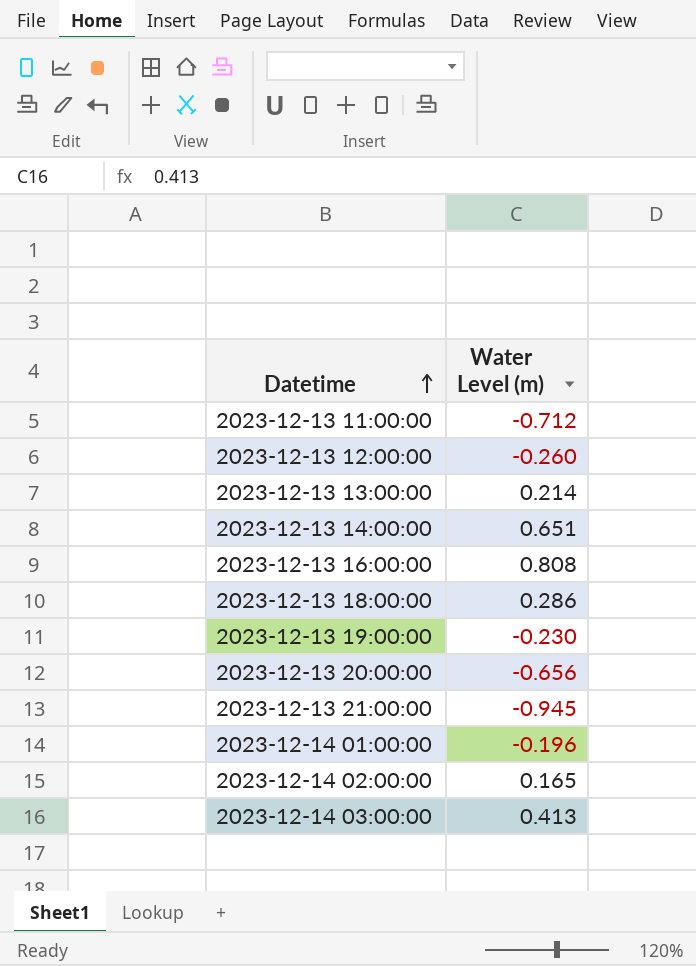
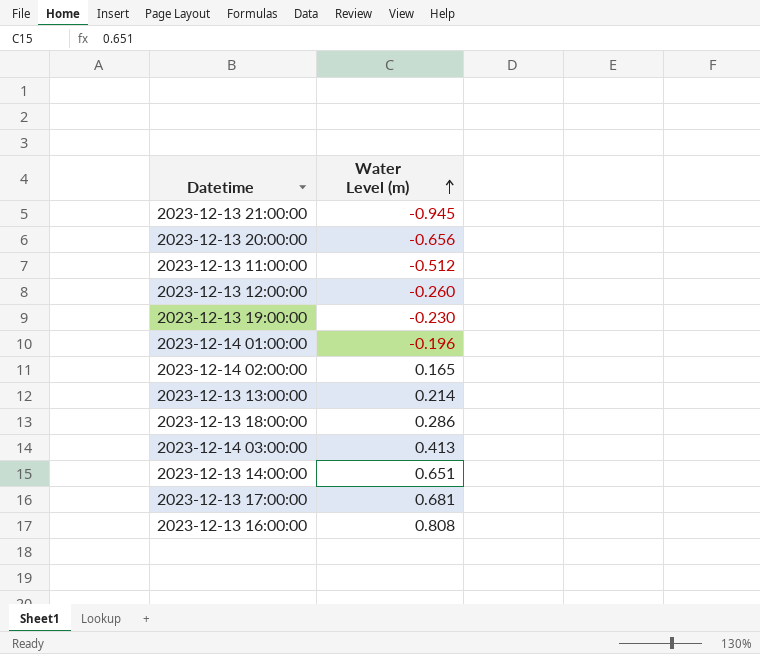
row order: Datetime ascending -> Water Level (m) ascending
2023-12-13 11:00:00 | Water Level (m): -0.712 -> -0.512
row 2023-12-13 17:00:00: none -> 0.681

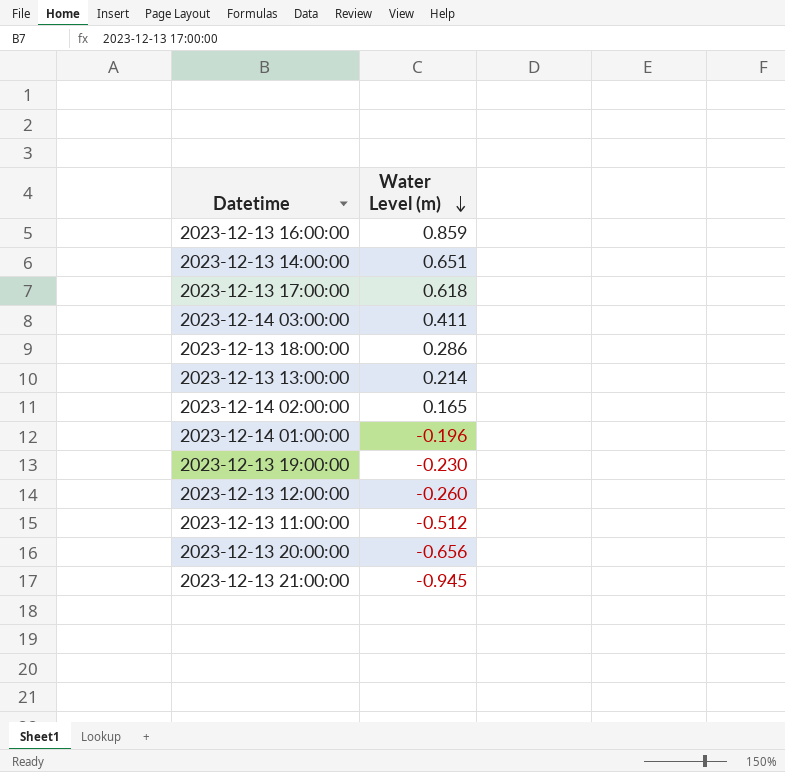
row order: Water Level (m) ascending -> Water Level (m) descending
2023-12-13 16:00:00 | Water Level (m): 0.808 -> 0.859
2023-12-13 17:00:00 | Water Level (m): 0.681 -> 0.618
2023-12-14 03:00:00 | Water Level (m): 0.413 -> 0.411

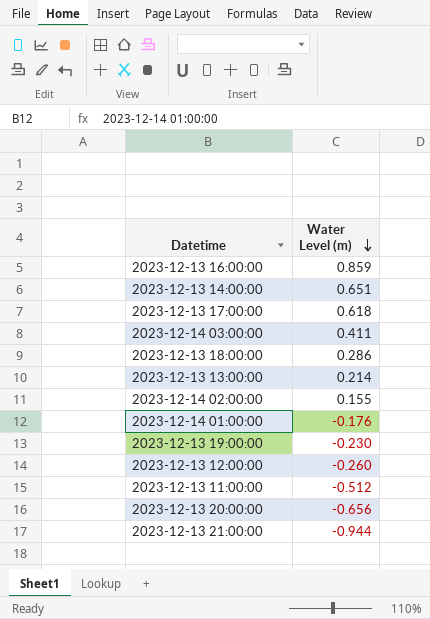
2023-12-14 02:00:00 | Water Level (m): 0.165 -> 0.155
2023-12-14 01:00:00 | Water Level (m): -0.196 -> -0.176
2023-12-13 21:00:00 | Water Level (m): -0.945 -> -0.944

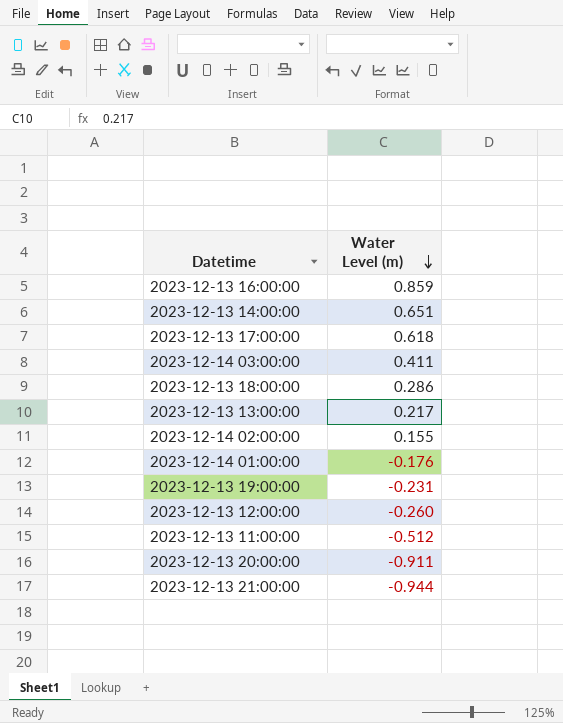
2023-12-13 13:00:00 | Water Level (m): 0.214 -> 0.217
2023-12-13 19:00:00 | Water Level (m): -0.230 -> -0.231
2023-12-13 20:00:00 | Water Level (m): -0.656 -> -0.911

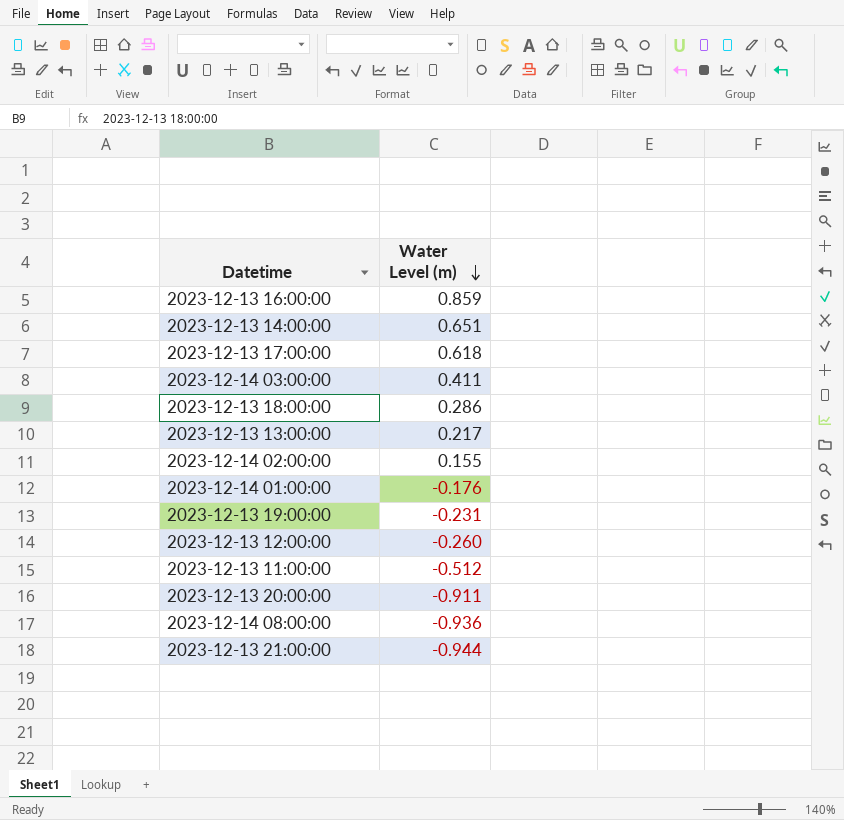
row 2023-12-14 08:00:00: none -> -0.936

